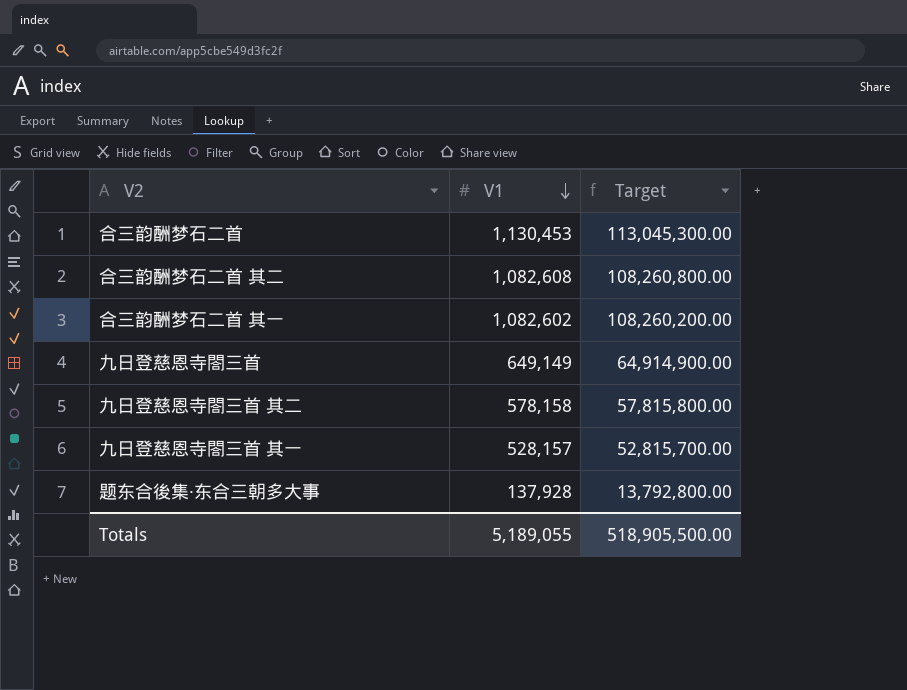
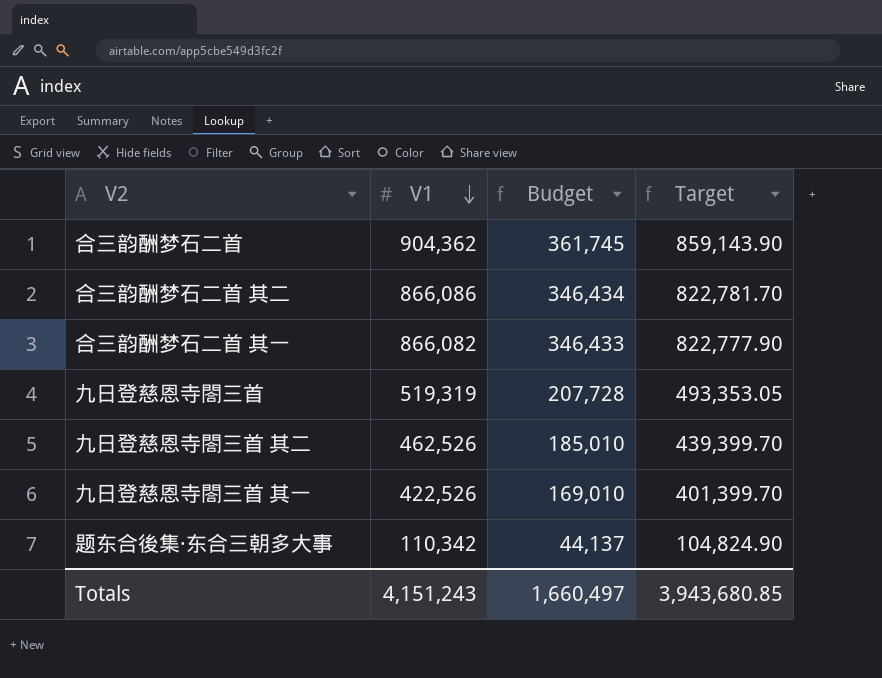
column Budget | formula: none -> [V1] * 0.4
column Target | formula: [V1] * 100 -> [V1] * 0.95
合三韵酬梦石二首 | V1: 1,130,453 -> 904,362
合三韵酬梦石二首 其二 | V1: 1,082,608 -> 866,086
合三韵酬梦石二首 其一 | V1: 1,082,602 -> 866,082
九日登慈恩寺閤三首 | V1: 649,149 -> 519,319
九日登慈恩寺閤三首 其二 | V1: 578,158 -> 462,526
九日登慈恩寺閤三首 其一 | V1: 528,157 -> 422,526
题东合後集·东合三朝多大事 | V1: 137,928 -> 110,342
Totals | V1: 5,189,055 -> 4,151,243
Totals | Target: 518,905,500.00 -> 3,943,680.85

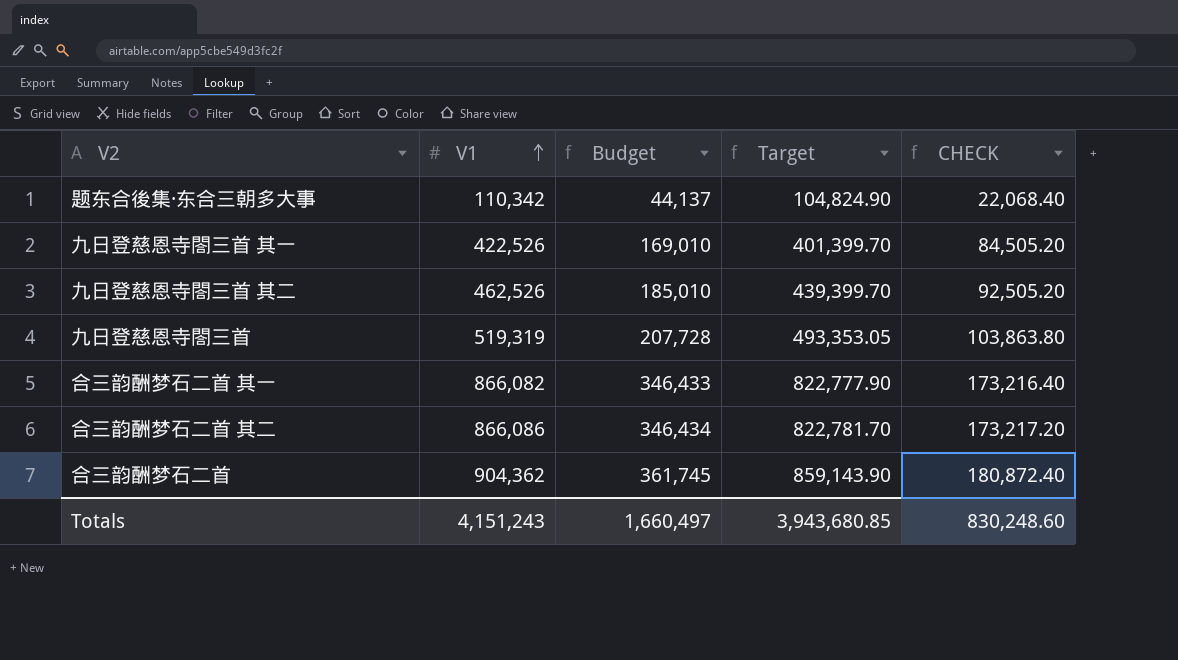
row order: V1 descending -> V1 ascending
column CHECK | formula: none -> [V1] * 0.2

